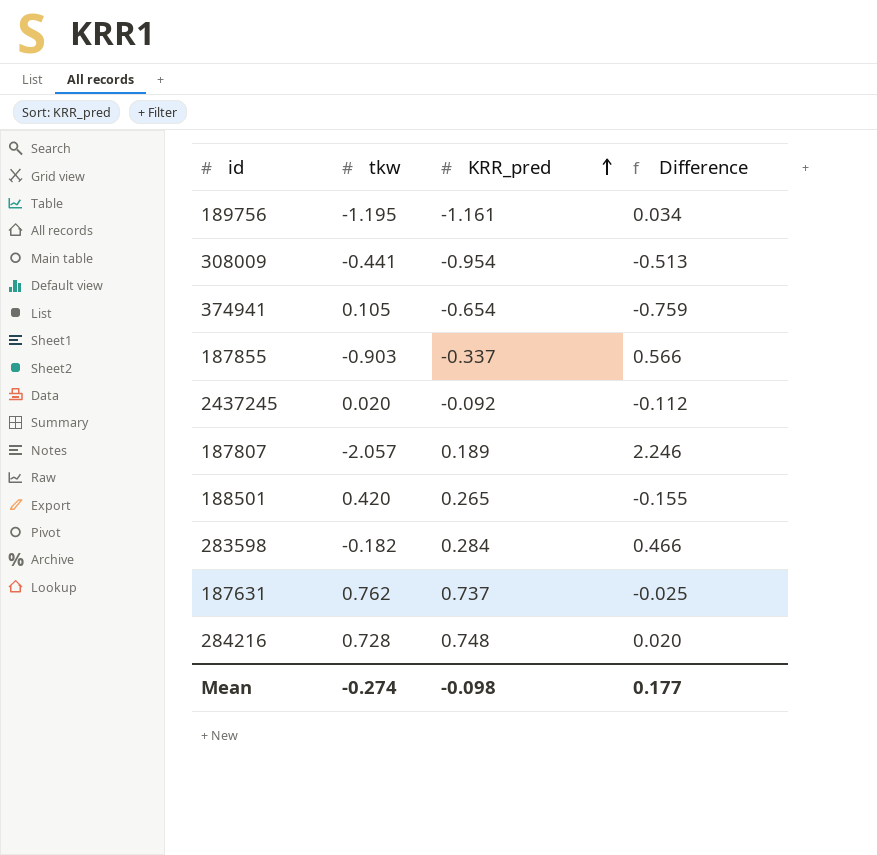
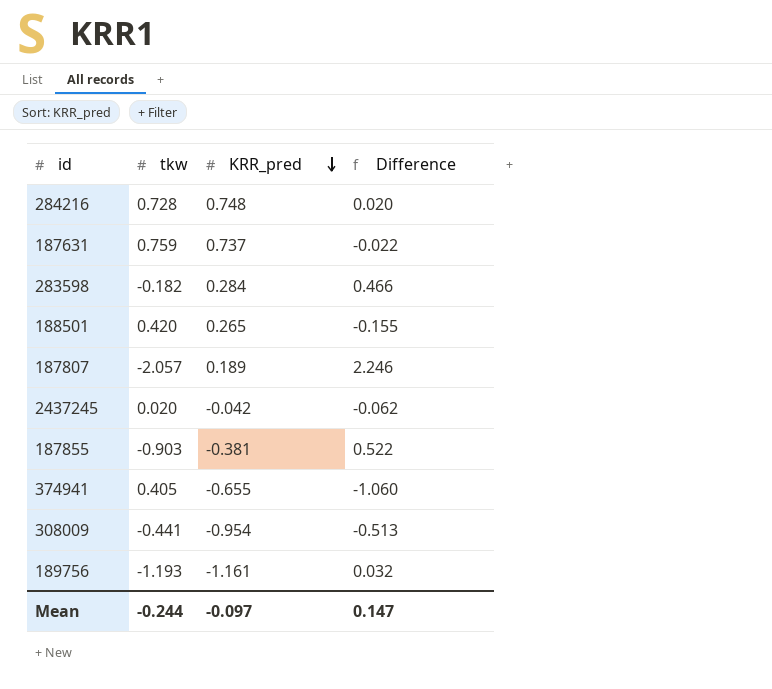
row order: KRR_pred ascending -> KRR_pred descending
187631 | tkw: 0.762 -> 0.759
187631 | Difference: -0.025 -> -0.022
2437245 | KRR_pred: -0.092 -> -0.042
2437245 | Difference: -0.112 -> -0.062
187855 | KRR_pred: -0.337 -> -0.381
187855 | Difference: 0.566 -> 0.522
374941 | tkw: 0.105 -> 0.405
374941 | KRR_pred: -0.654 -> -0.655
374941 | Difference: -0.759 -> -1.060
189756 | tkw: -1.195 -> -1.193
189756 | Difference: 0.034 -> 0.032
Mean | tkw: -0.274 -> -0.244
Mean | KRR_pred: -0.098 -> -0.097
Mean | Difference: 0.177 -> 0.147

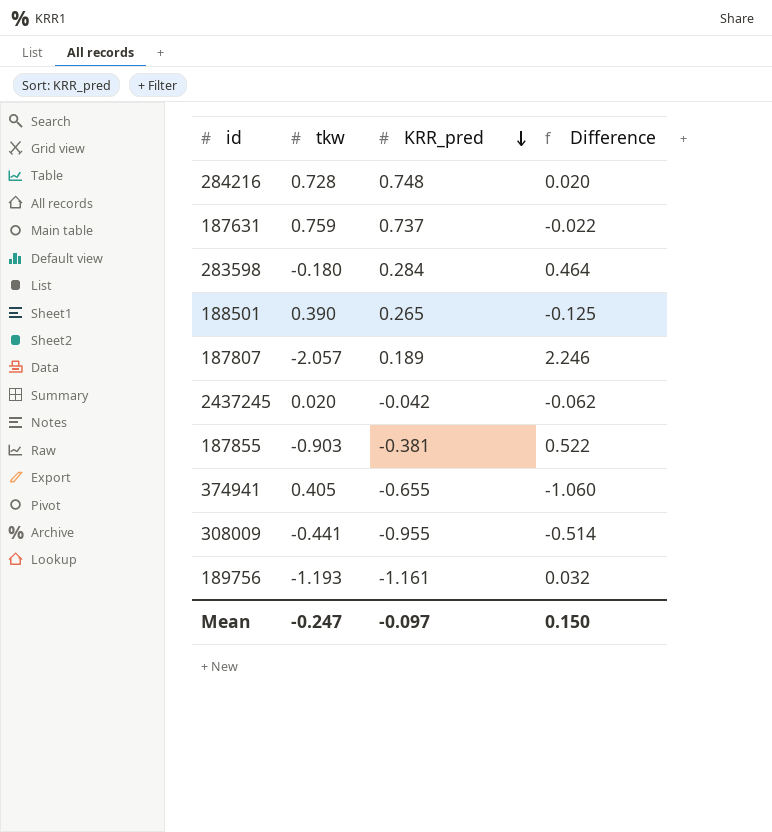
283598 | tkw: -0.182 -> -0.180
283598 | Difference: 0.466 -> 0.464
188501 | tkw: 0.420 -> 0.390
188501 | Difference: -0.155 -> -0.125
308009 | KRR_pred: -0.954 -> -0.955
308009 | Difference: -0.513 -> -0.514
Mean | tkw: -0.244 -> -0.247
Mean | Difference: 0.147 -> 0.150

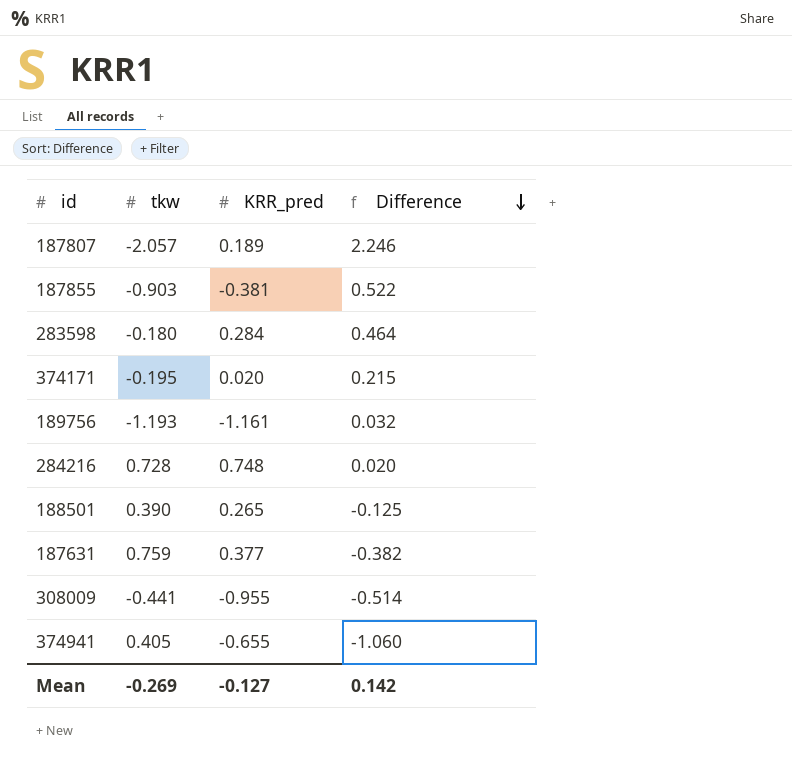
row order: KRR_pred descending -> Difference descending
row 2437245: 0.020 | -0.042 | -0.062 -> none
row 374171: none -> -0.195 | 0.020 | 0.215
187631 | KRR_pred: 0.737 -> 0.377
187631 | Difference: -0.022 -> -0.382
Mean | tkw: -0.247 -> -0.269
Mean | KRR_pred: -0.097 -> -0.127
Mean | Difference: 0.150 -> 0.142

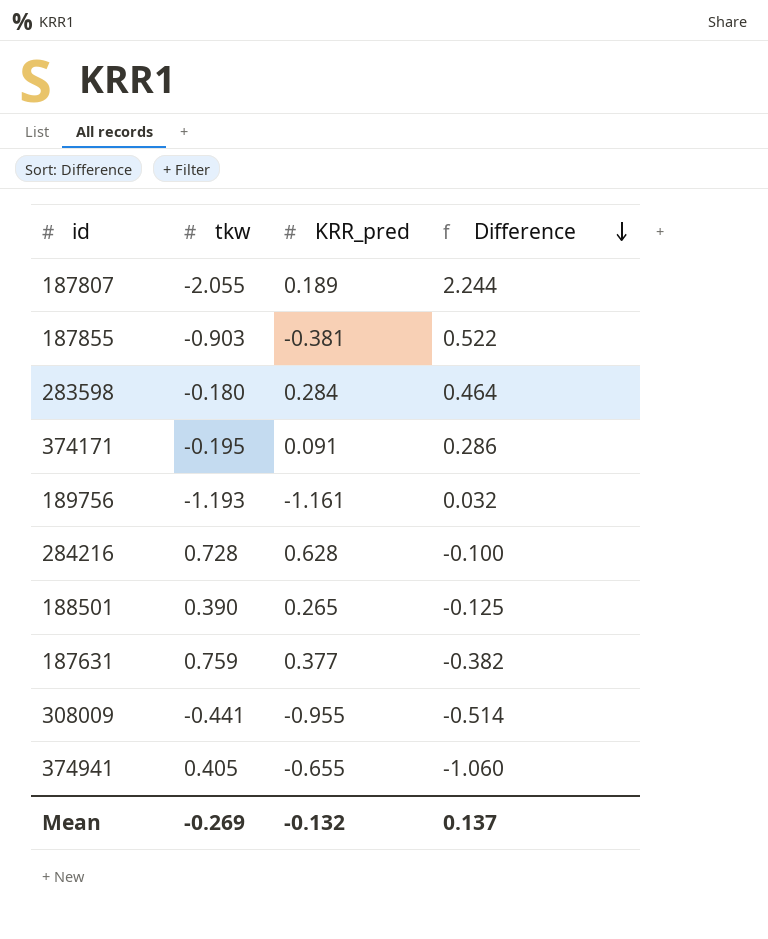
187807 | tkw: -2.057 -> -2.055
187807 | Difference: 2.246 -> 2.244
374171 | KRR_pred: 0.020 -> 0.091
374171 | Difference: 0.215 -> 0.286
284216 | KRR_pred: 0.748 -> 0.628
284216 | Difference: 0.020 -> -0.100
Mean | KRR_pred: -0.127 -> -0.132
Mean | Difference: 0.142 -> 0.137

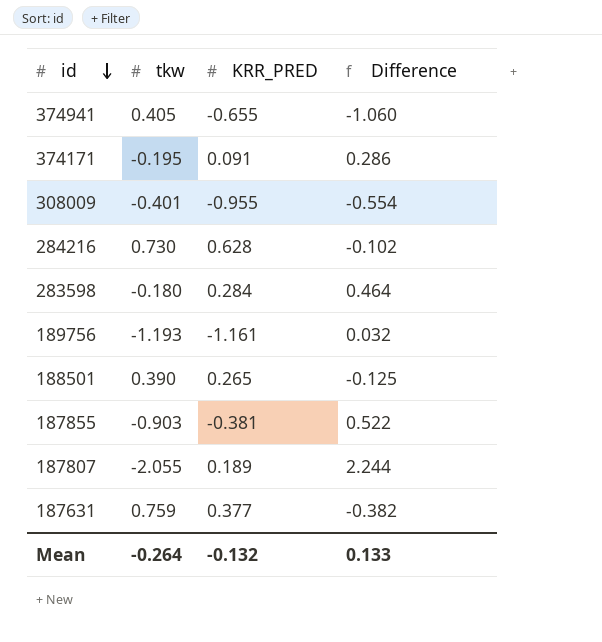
row order: Difference descending -> id descending
column name: KRR_pred -> KRR_PRED
308009 | tkw: -0.441 -> -0.401
308009 | Difference: -0.514 -> -0.554
284216 | tkw: 0.728 -> 0.730
284216 | Difference: -0.100 -> -0.102
Mean | tkw: -0.269 -> -0.264
Mean | Difference: 0.137 -> 0.133

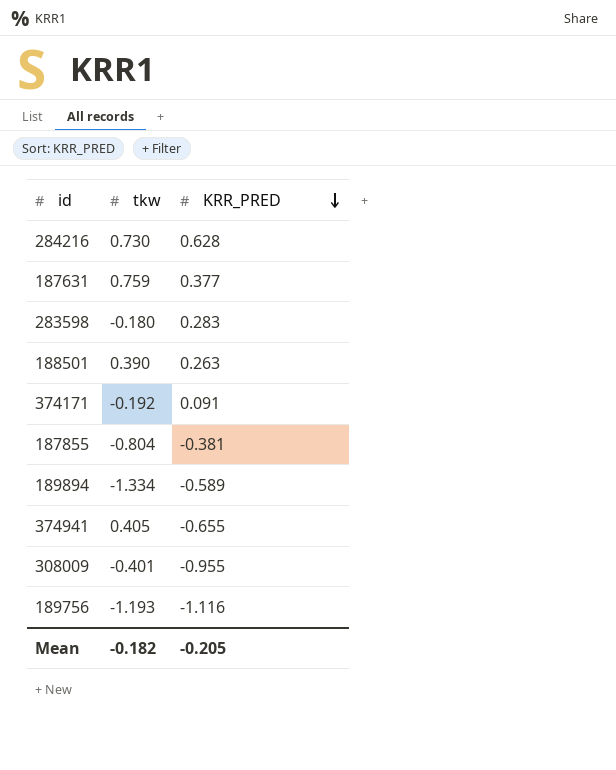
row order: id descending -> KRR_PRED descending
column Difference | formula: [KRR_PRED] - [tkw] -> none
row 187807: -2.055 | 0.189 | 2.244 -> none
283598 | KRR_PRED: 0.284 -> 0.283
188501 | KRR_PRED: 0.265 -> 0.263
374171 | tkw: -0.195 -> -0.192
187855 | tkw: -0.903 -> -0.804
row 189894: none -> -1.334 | -0.589
189756 | KRR_PRED: -1.161 -> -1.116
Mean | tkw: -0.264 -> -0.182
Mean | KRR_PRED: -0.132 -> -0.205

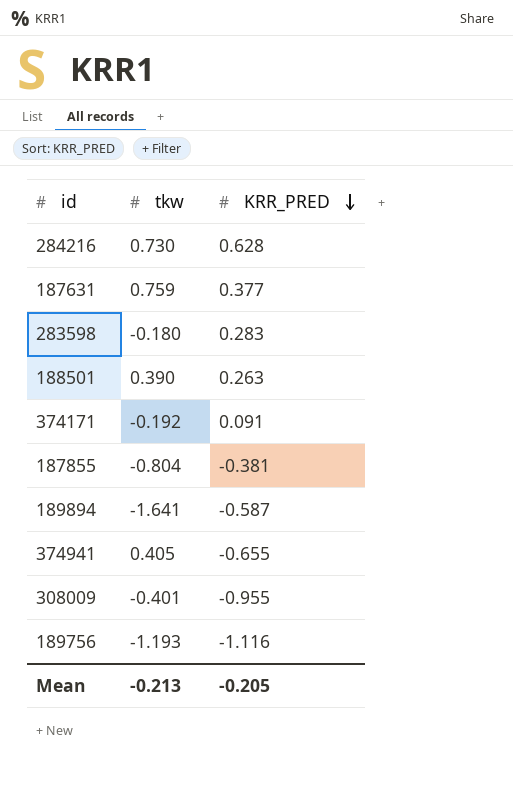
189894 | tkw: -1.334 -> -1.641
189894 | KRR_PRED: -0.589 -> -0.587
Mean | tkw: -0.182 -> -0.213

